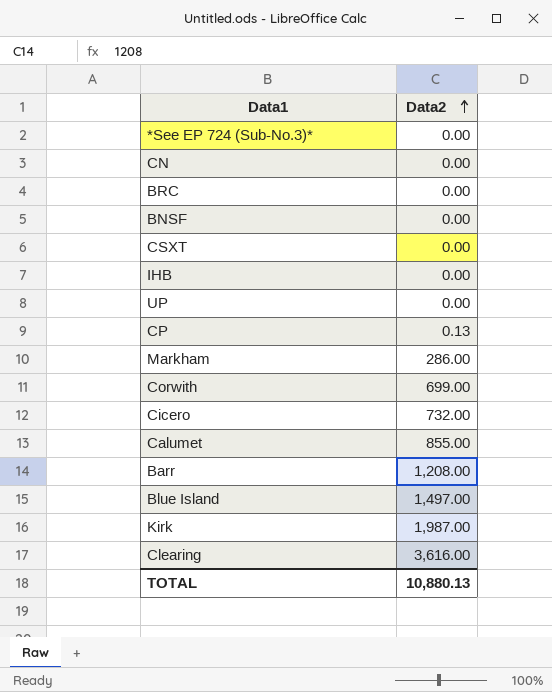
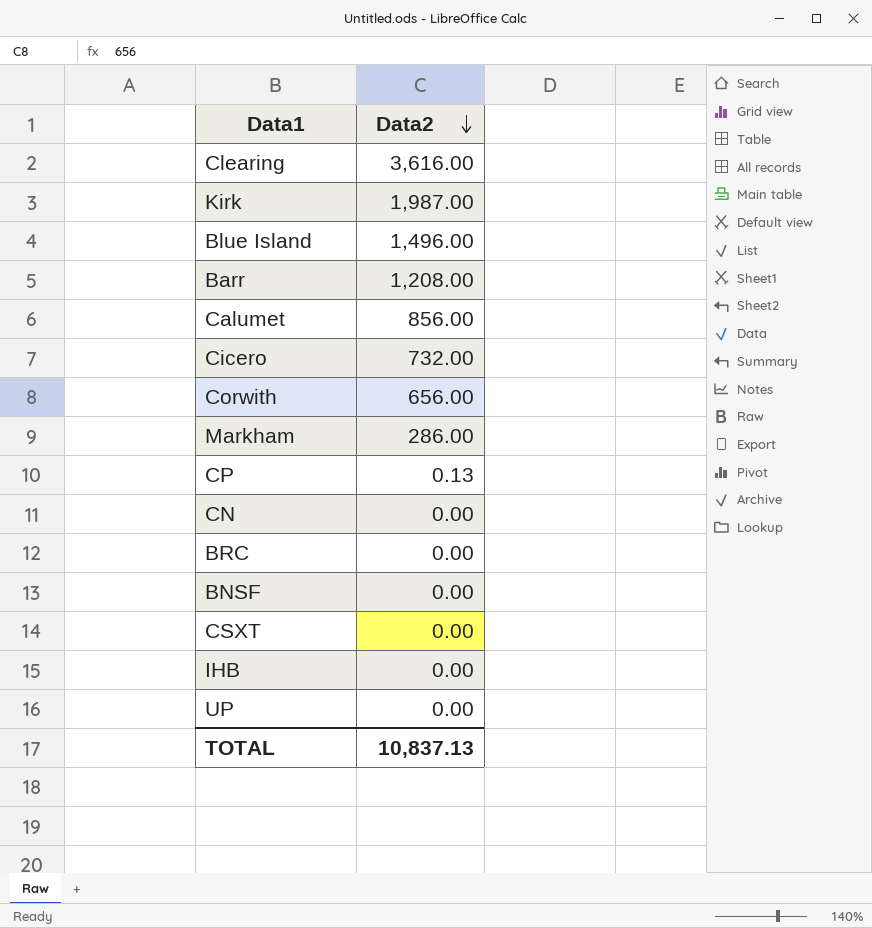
row order: Data2 ascending -> Data2 descending
row *See EP 724 (Sub-No.3)*: 0.00 -> none
Blue Island | Data2: 1,497.00 -> 1,496.00
Calumet | Data2: 855.00 -> 856.00
Corwith | Data2: 699.00 -> 656.00
TOTAL | Data2: 10,880.13 -> 10,837.13

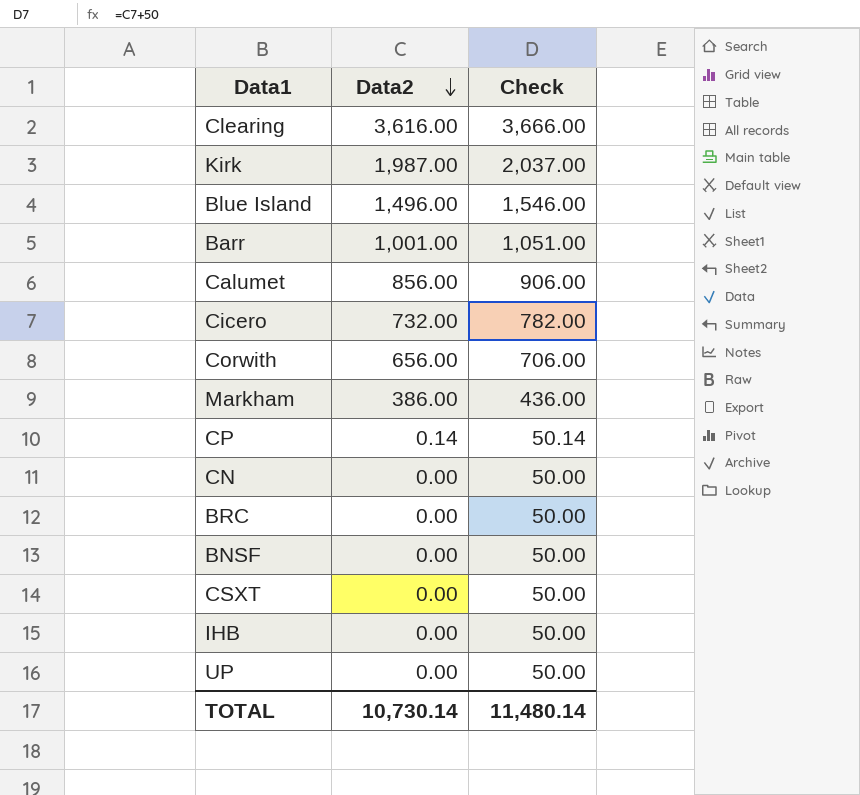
column Check | formula: none -> [Data2] + 50
Barr | Data2: 1,208.00 -> 1,001.00
Markham | Data2: 286.00 -> 386.00
CP | Data2: 0.13 -> 0.14
TOTAL | Data2: 10,837.13 -> 10,730.14

